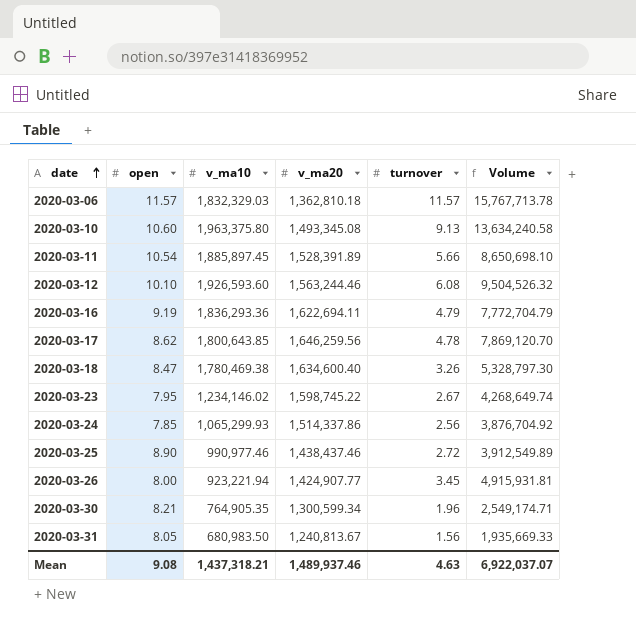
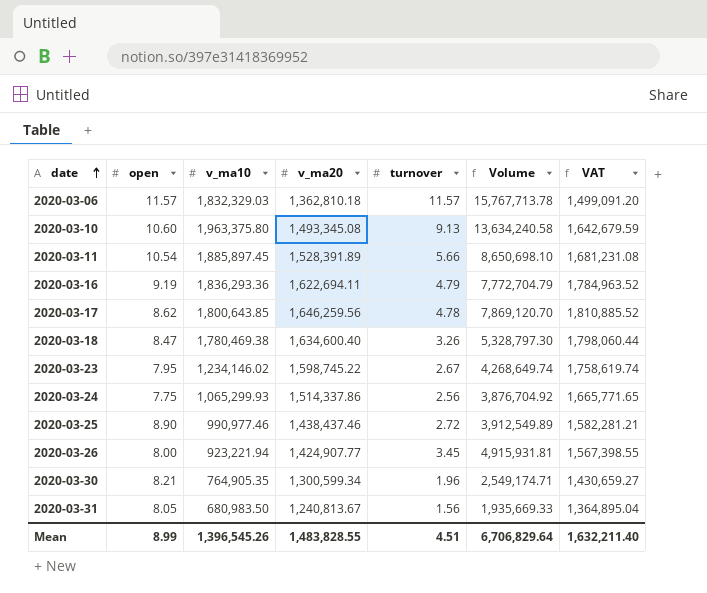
column VAT | formula: none -> [v_ma20] * 1.1
row 2020-03-12: 10.10 | 1,926,593.60 | 1,563,244.46 | 6.08 | 9,504,526.32 -> none
2020-03-24 | open: 7.85 -> 7.75
Mean | open: 9.08 -> 8.99
Mean | v_ma10: 1,437,318.21 -> 1,396,545.26
Mean | v_ma20: 1,489,937.46 -> 1,483,828.55
Mean | turnover: 4.63 -> 4.51
Mean | Volume: 6,922,037.07 -> 6,706,829.64

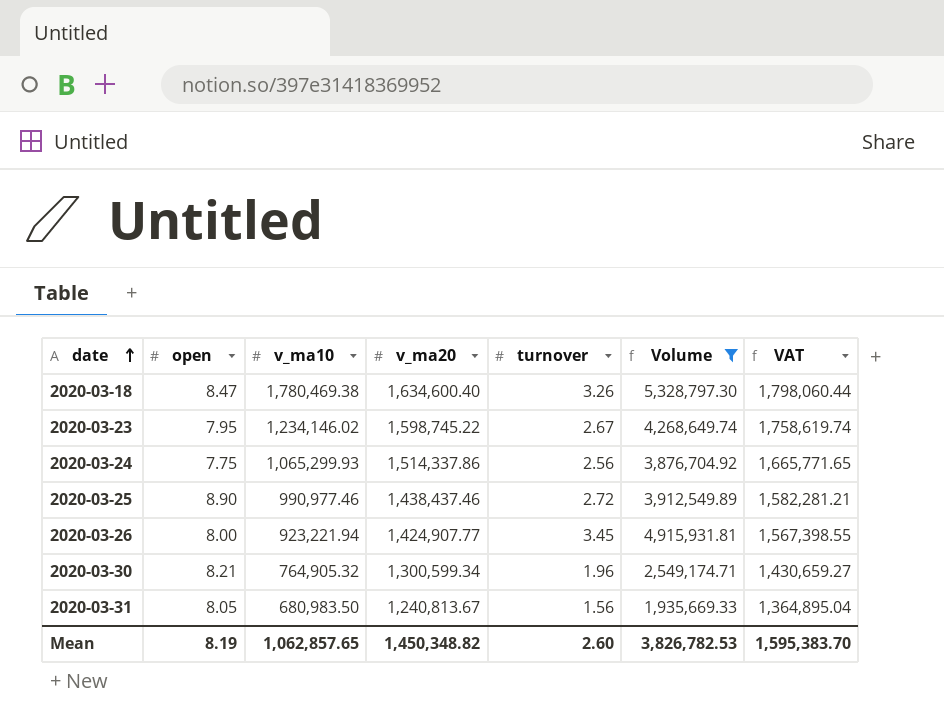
filter: none -> Volume <= 5,328,797.30
2020-03-30 | v_ma10: 764,905.35 -> 764,905.32
Mean | open: 8.99 -> 8.19
Mean | v_ma10: 1,396,545.26 -> 1,062,857.65
Mean | v_ma20: 1,483,828.55 -> 1,450,348.82
Mean | turnover: 4.51 -> 2.60
Mean | Volume: 6,706,829.64 -> 3,826,782.53
Mean | VAT: 1,632,211.40 -> 1,595,383.70

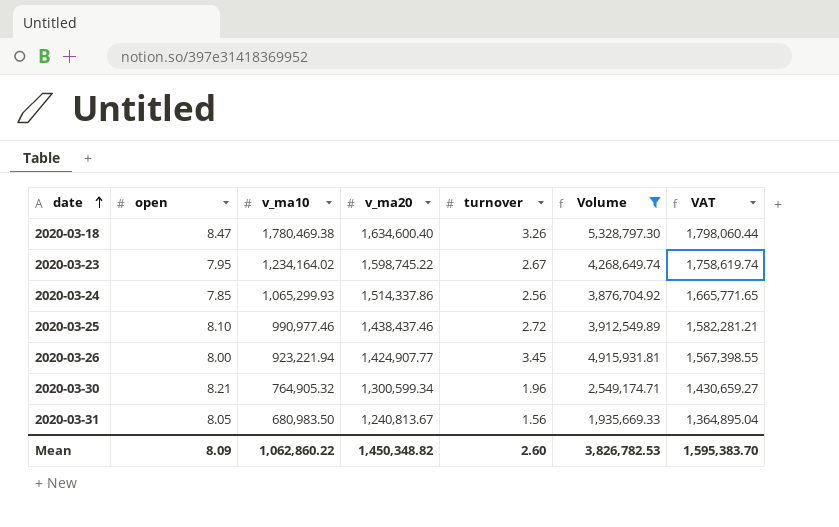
2020-03-23 | v_ma10: 1,234,146.02 -> 1,234,164.02
2020-03-24 | open: 7.75 -> 7.85
2020-03-25 | open: 8.90 -> 8.10
Mean | open: 8.19 -> 8.09
Mean | v_ma10: 1,062,857.65 -> 1,062,860.22

